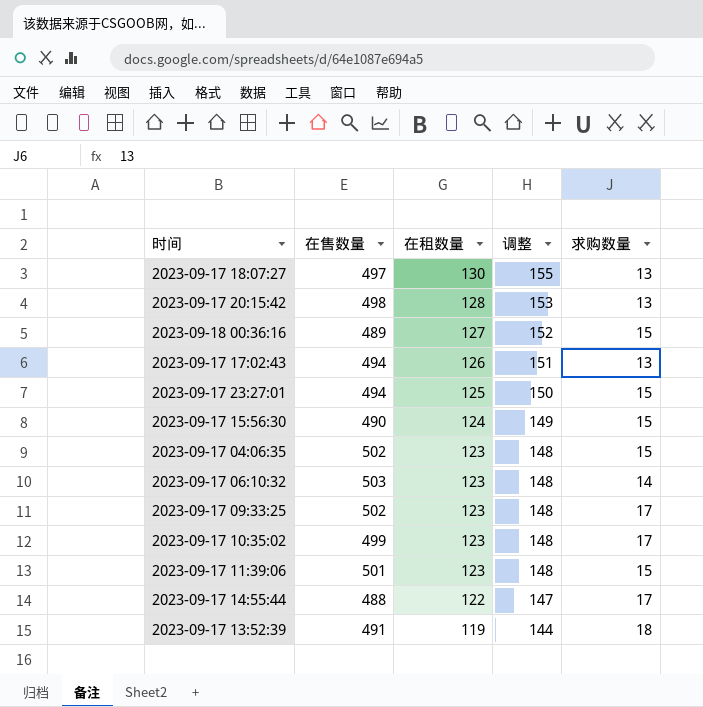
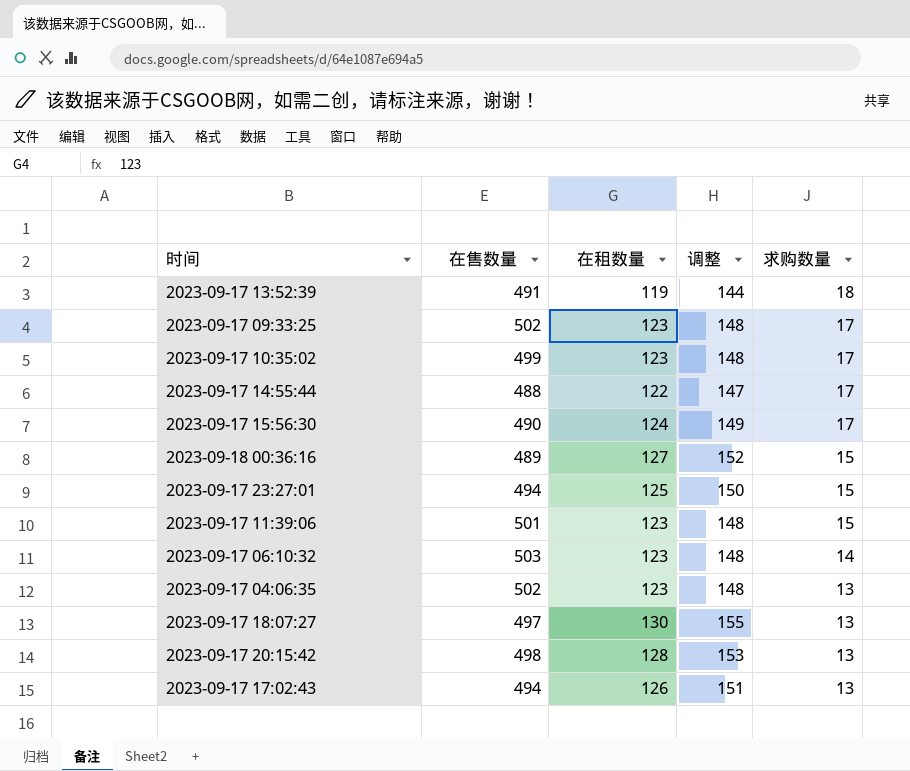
row order: 在租数量 descending -> 求购数量 descending
2023-09-17 15:56:30 | 求购数量: 15 -> 17
2023-09-17 04:06:35 | 求购数量: 15 -> 13

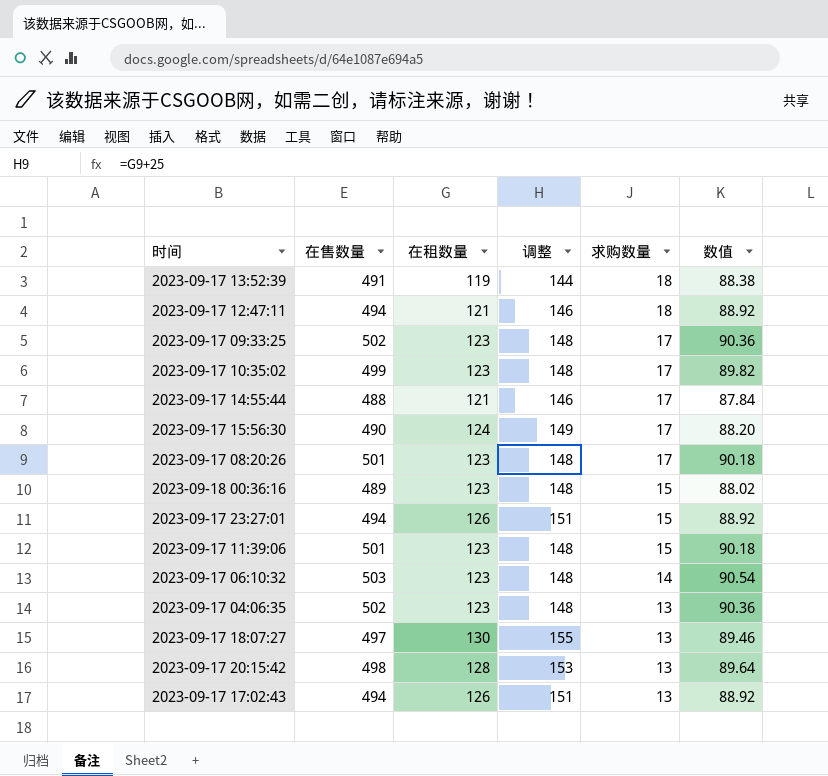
column 数值 | formula: none -> [在售数量] * 0.18
row 2023-09-17 12:47:11: none -> 494 | 121 | 146 | 18 | 88.92
2023-09-17 14:55:44 | 在租数量: 122 -> 121
2023-09-17 14:55:44 | 调整: 147 -> 146
row 2023-09-17 08:20:26: none -> 501 | 123 | 148 | 17 | 90.18
2023-09-18 00:36:16 | 在租数量: 127 -> 123
2023-09-18 00:36:16 | 调整: 152 -> 148
2023-09-17 23:27:01 | 在租数量: 125 -> 126
2023-09-17 23:27:01 | 调整: 150 -> 151

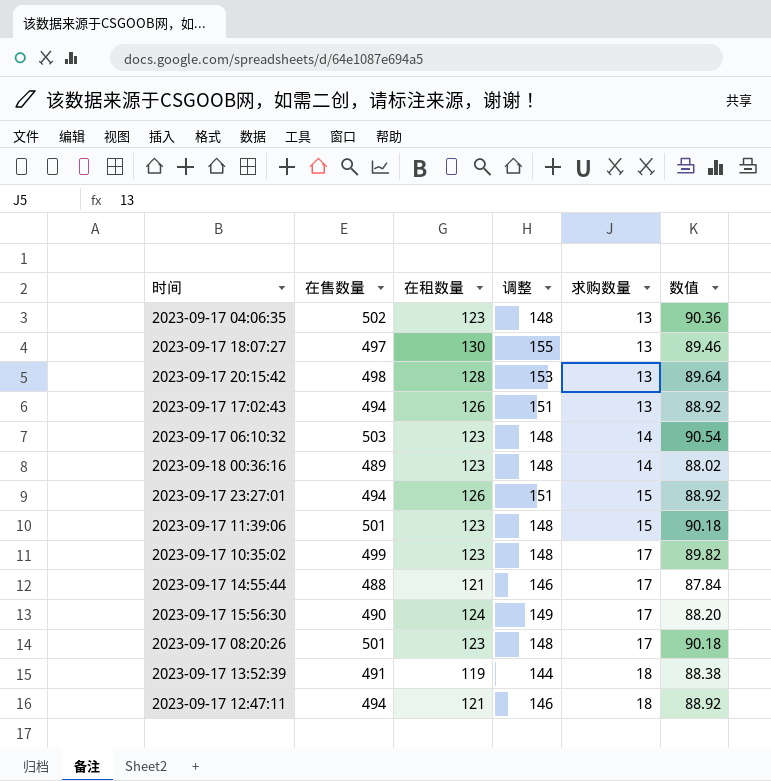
row order: 求购数量 descending -> 求购数量 ascending
row 2023-09-17 09:33:25: 502 | 123 | 148 | 17 | 90.36 -> none
2023-09-18 00:36:16 | 求购数量: 15 -> 14

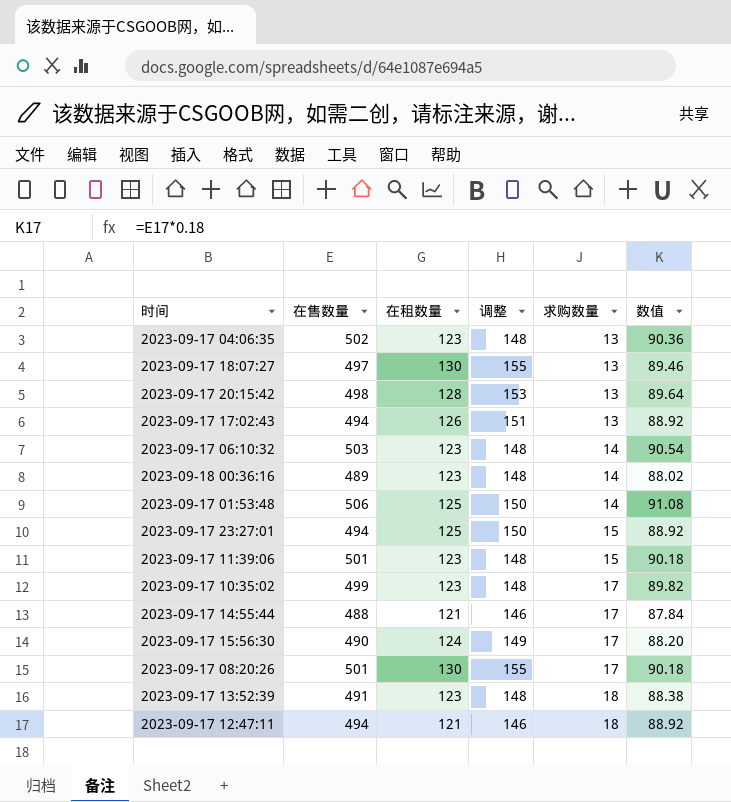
row 2023-09-17 01:53:48: none -> 506 | 125 | 150 | 14 | 91.08
2023-09-17 23:27:01 | 在租数量: 126 -> 125
2023-09-17 23:27:01 | 调整: 151 -> 150
2023-09-17 08:20:26 | 在租数量: 123 -> 130
2023-09-17 08:20:26 | 调整: 148 -> 155
2023-09-17 13:52:39 | 在租数量: 119 -> 123
2023-09-17 13:52:39 | 调整: 144 -> 148

